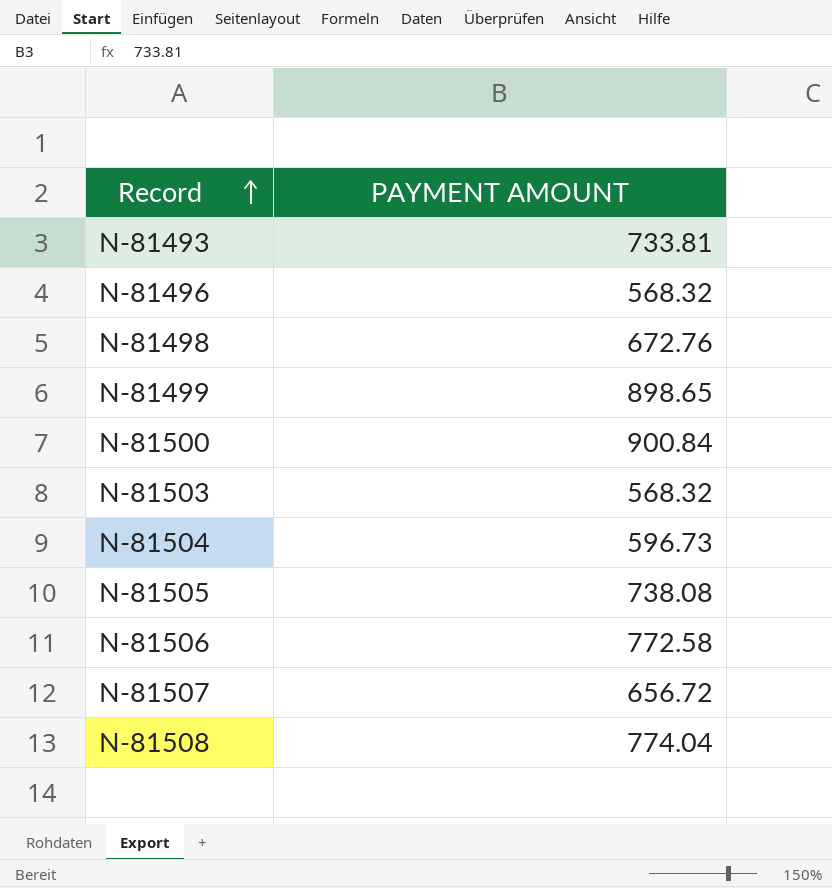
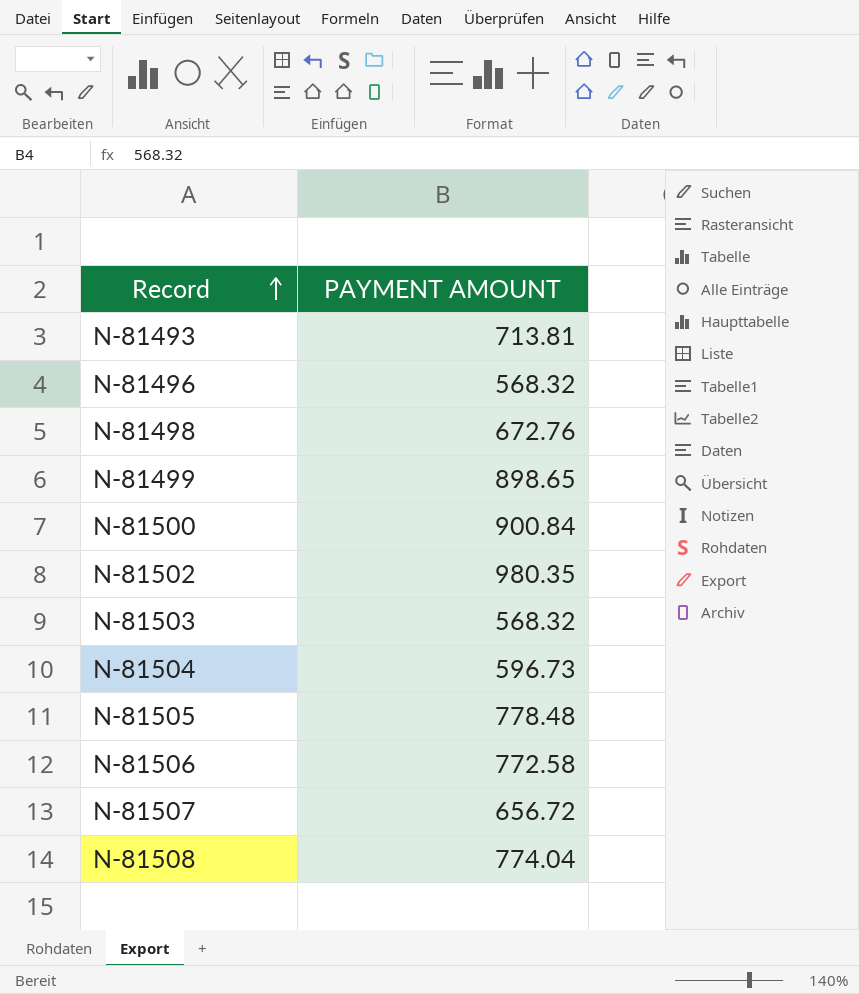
N-81493 | PAYMENT AMOUNT: 733.81 -> 713.81
row N-81502: none -> 980.35
N-81505 | PAYMENT AMOUNT: 738.08 -> 778.48

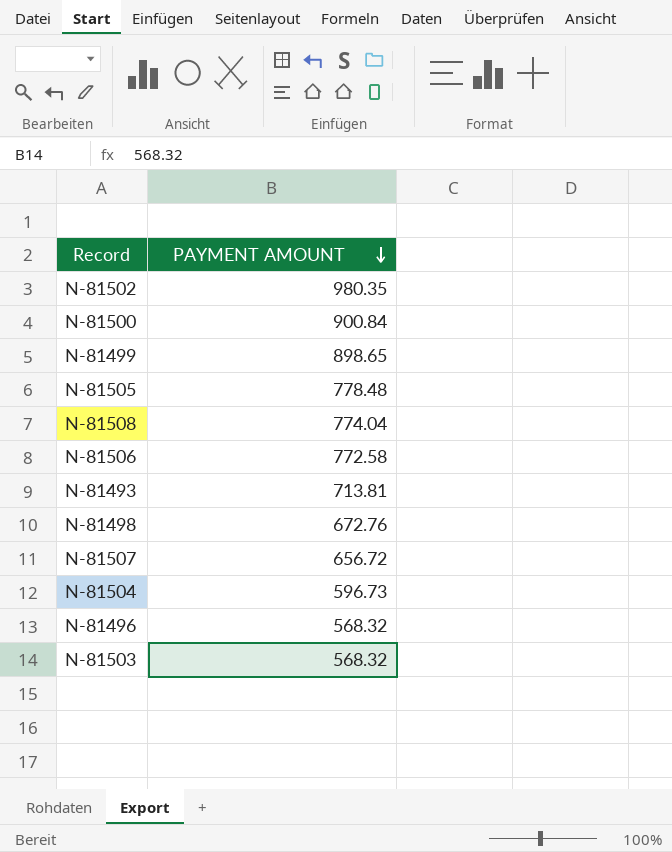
row order: Record ascending -> PAYMENT AMOUNT descending

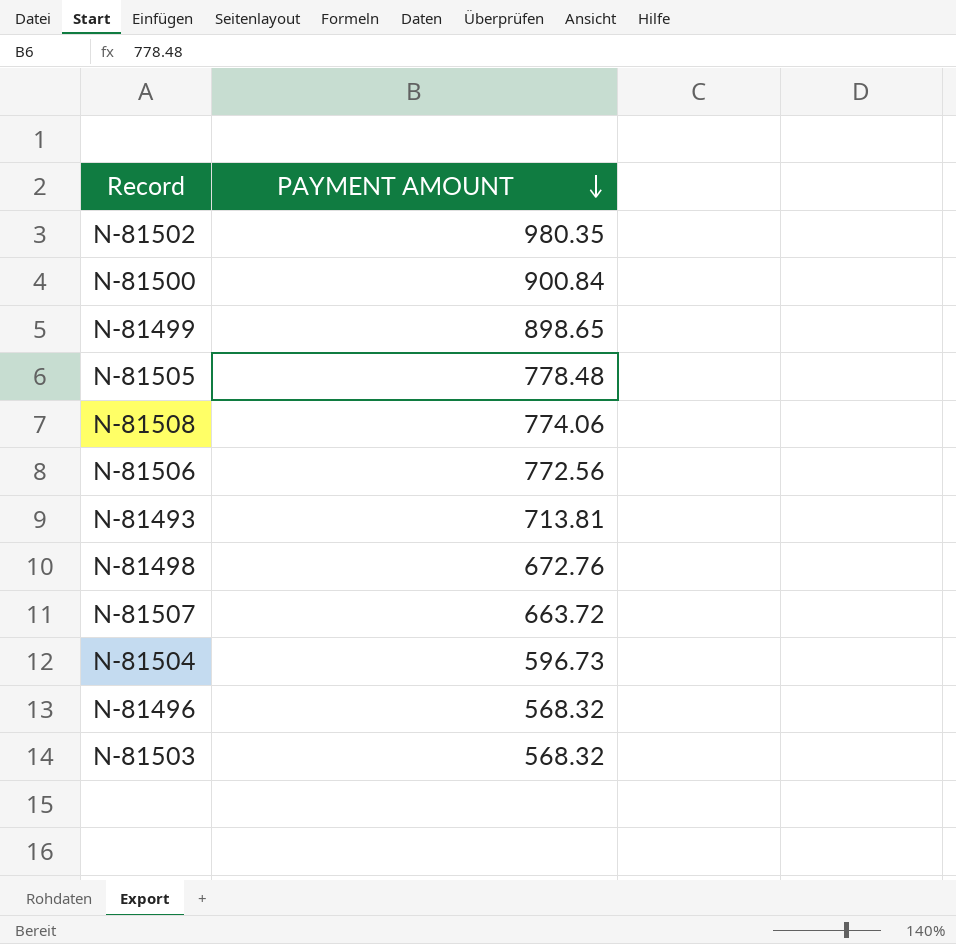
N-81508 | PAYMENT AMOUNT: 774.04 -> 774.06
N-81506 | PAYMENT AMOUNT: 772.58 -> 772.56
N-81507 | PAYMENT AMOUNT: 656.72 -> 663.72

